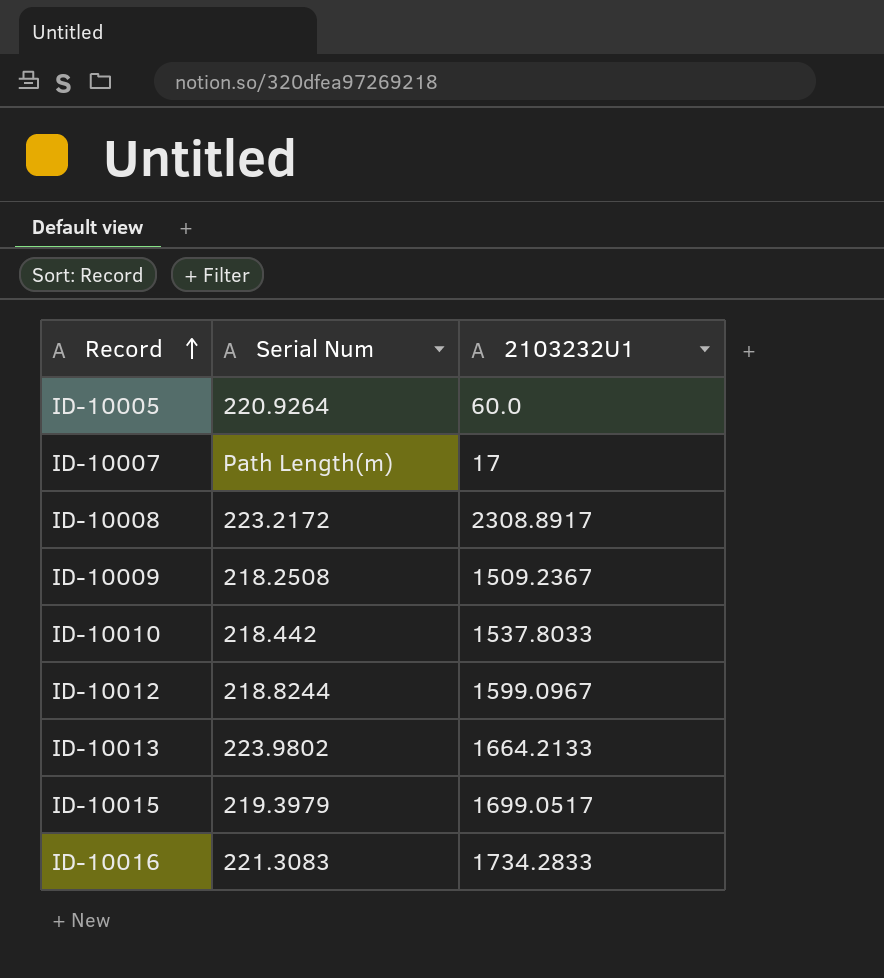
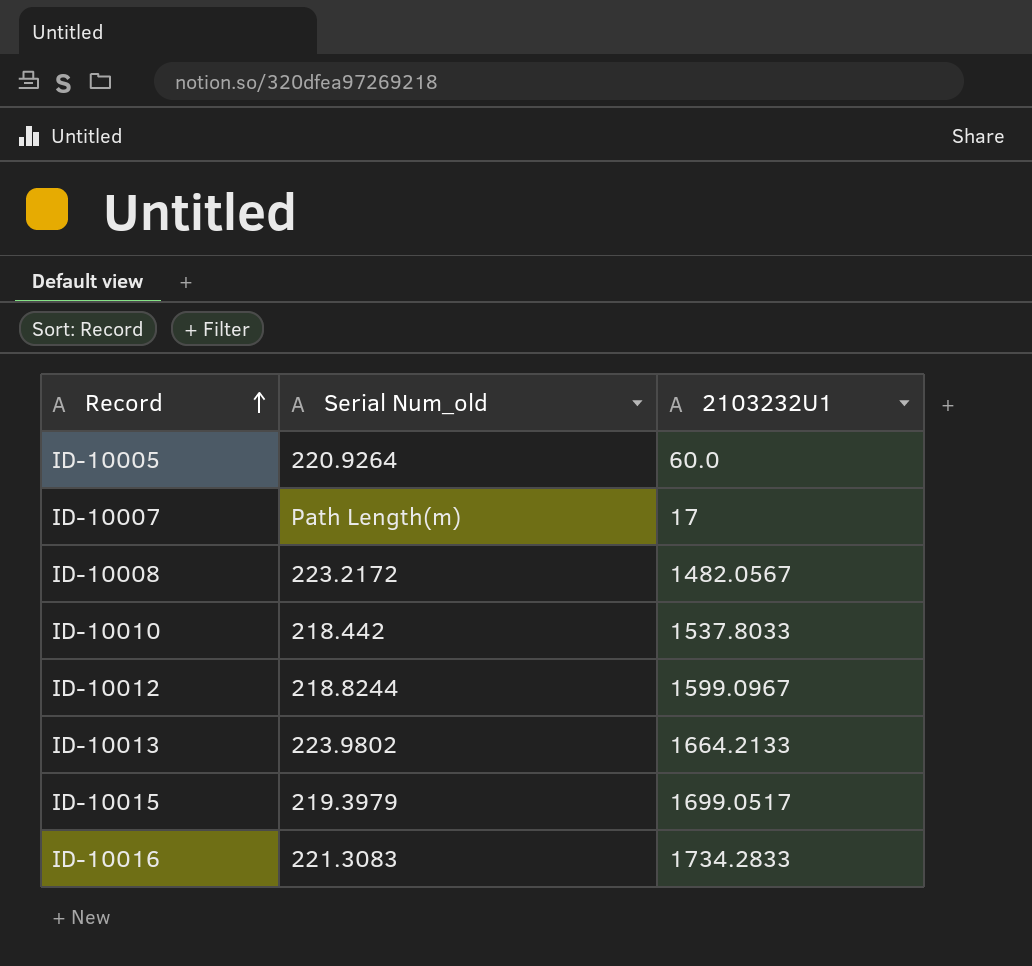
column name: Serial Num -> Serial Num_old
row ID-10009: 218.2508 | 1509.2367 -> none
ID-10008 | 2103232U1: 2308.8917 -> 1482.0567

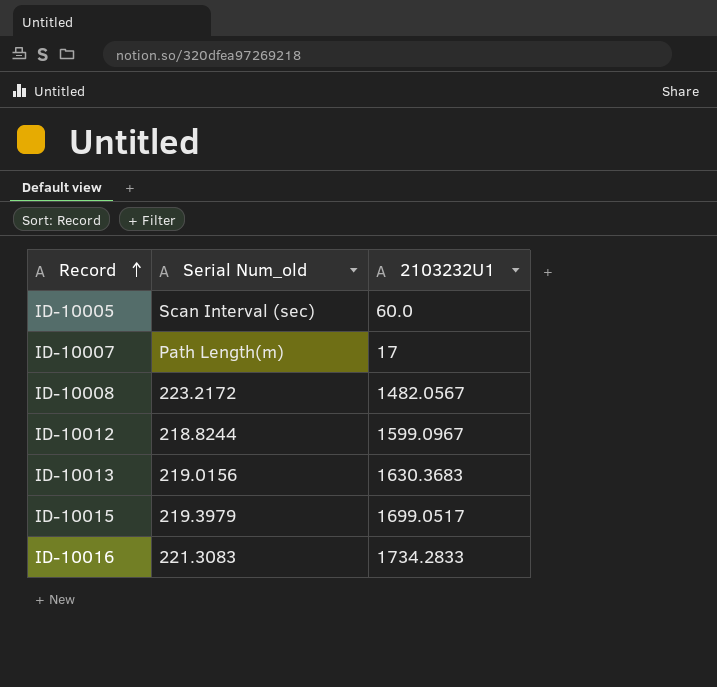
row ID-10010: 218.442 | 1537.8033 -> none
ID-10005 | Serial Num_old: 220.9264 -> Scan Interval (sec)
ID-10013 | Serial Num_old: 223.9802 -> 219.0156
ID-10013 | 2103232U1: 1664.2133 -> 1630.3683

